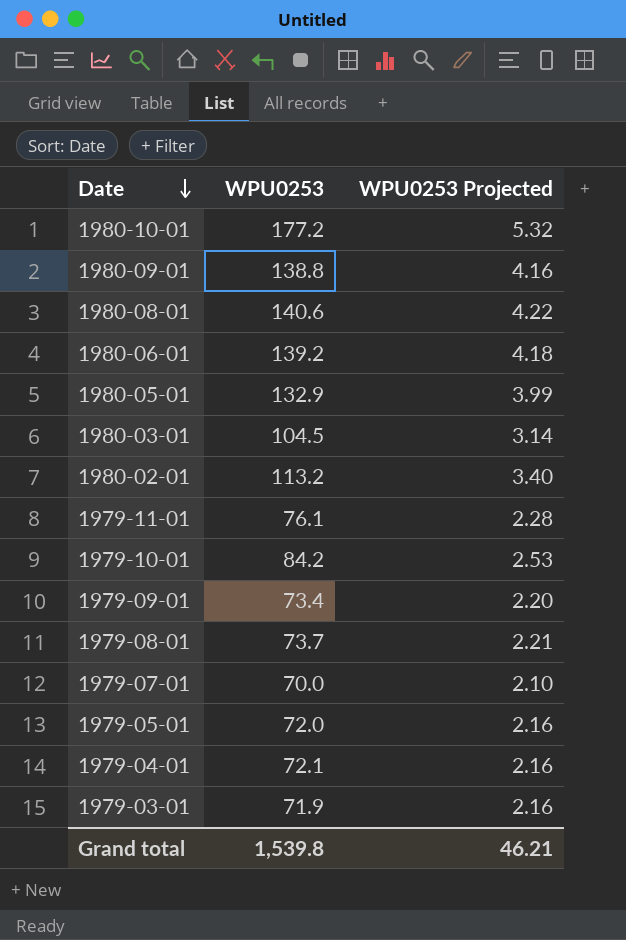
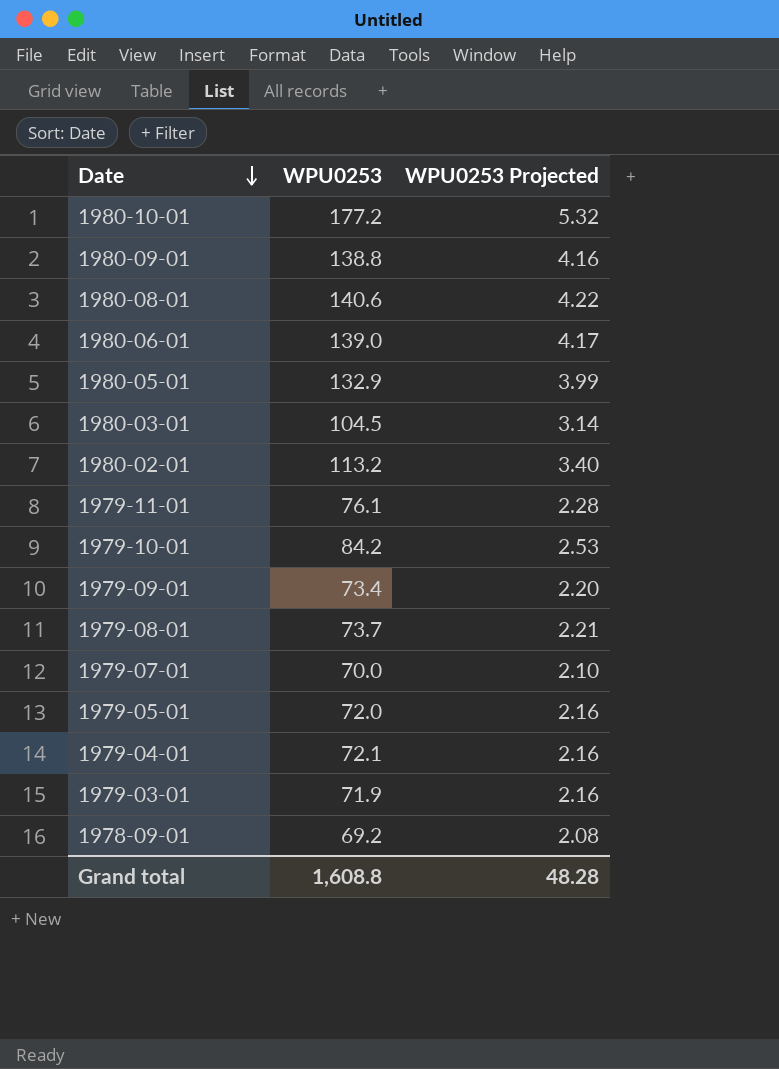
1980-06-01 | WPU0253: 139.2 -> 139.0
1980-06-01 | WPU0253 Projected: 4.18 -> 4.17
row 1978-09-01: none -> 69.2 | 2.08
Grand total | WPU0253: 1,539.8 -> 1,608.8
Grand total | WPU0253 Projected: 46.21 -> 48.28

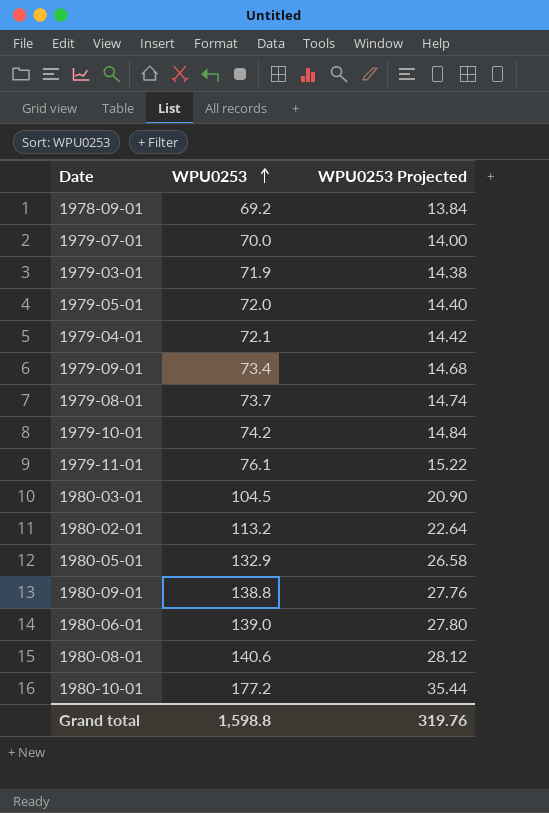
row order: Date descending -> WPU0253 ascending
column WPU0253 Projected | formula: [WPU0253] * 0.03 -> [WPU0253] * 0.2
1979-10-01 | WPU0253: 84.2 -> 74.2
Grand total | WPU0253: 1,608.8 -> 1,598.8
Grand total | WPU0253 Projected: 48.28 -> 319.76

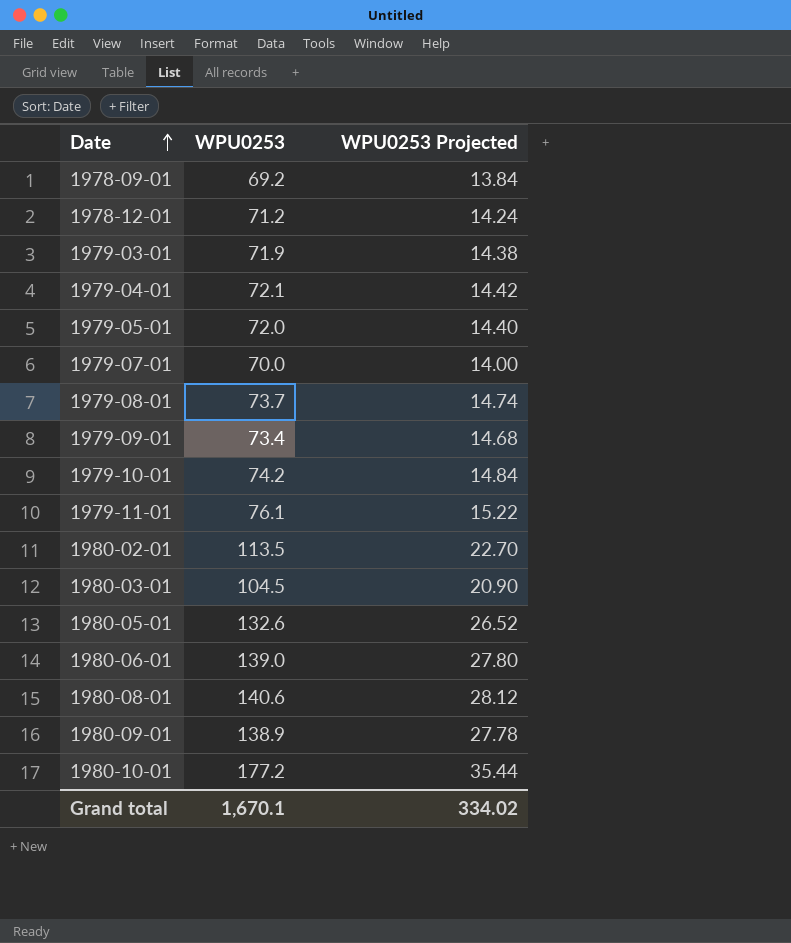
row order: WPU0253 ascending -> Date ascending
row 1978-12-01: none -> 71.2 | 14.24
1980-02-01 | WPU0253: 113.2 -> 113.5
1980-02-01 | WPU0253 Projected: 22.64 -> 22.70
1980-05-01 | WPU0253: 132.9 -> 132.6
1980-05-01 | WPU0253 Projected: 26.58 -> 26.52
1980-09-01 | WPU0253: 138.8 -> 138.9
1980-09-01 | WPU0253 Projected: 27.76 -> 27.78
Grand total | WPU0253: 1,598.8 -> 1,670.1
Grand total | WPU0253 Projected: 319.76 -> 334.02

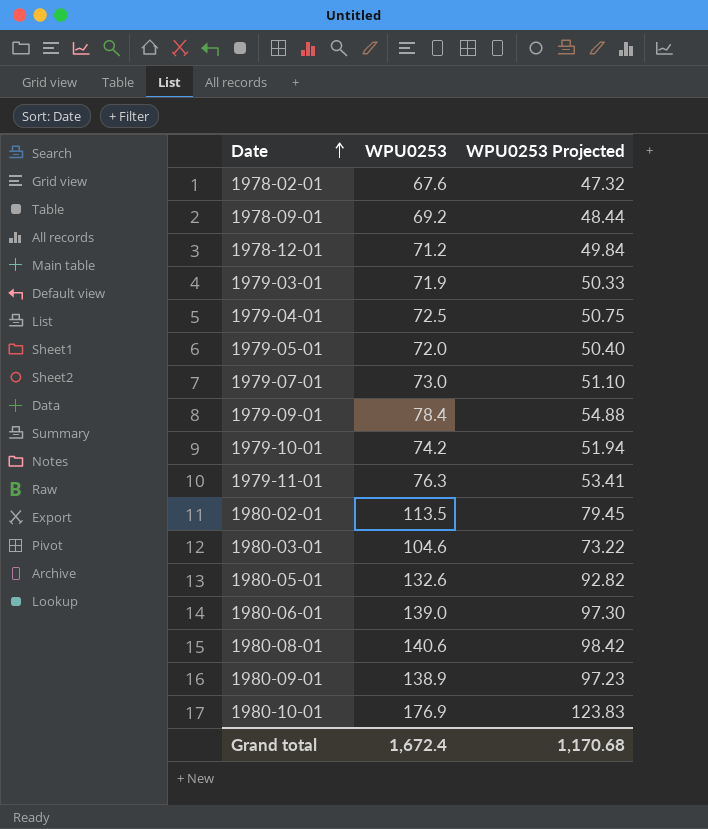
column WPU0253 Projected | formula: [WPU0253] * 0.2 -> [WPU0253] * 0.7
row 1979-08-01: 73.7 | 14.74 -> none
row 1978-02-01: none -> 67.6 | 47.32
1979-04-01 | WPU0253: 72.1 -> 72.5
1979-07-01 | WPU0253: 70.0 -> 73.0
1979-09-01 | WPU0253: 73.4 -> 78.4
1979-11-01 | WPU0253: 76.1 -> 76.3
1980-03-01 | WPU0253: 104.5 -> 104.6
1980-10-01 | WPU0253: 177.2 -> 176.9
Grand total | WPU0253: 1,670.1 -> 1,672.4
Grand total | WPU0253 Projected: 334.02 -> 1,170.68

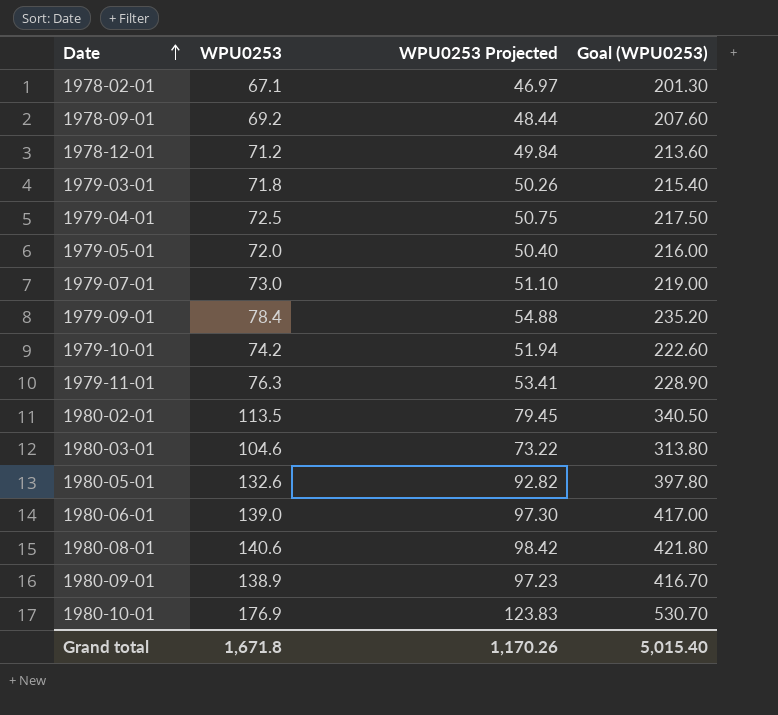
column Goal (WPU0253) | formula: none -> [WPU0253] * 3
1978-02-01 | WPU0253: 67.6 -> 67.1
1978-02-01 | WPU0253 Projected: 47.32 -> 46.97
1979-03-01 | WPU0253: 71.9 -> 71.8
1979-03-01 | WPU0253 Projected: 50.33 -> 50.26
Grand total | WPU0253: 1,672.4 -> 1,671.8
Grand total | WPU0253 Projected: 1,170.68 -> 1,170.26

